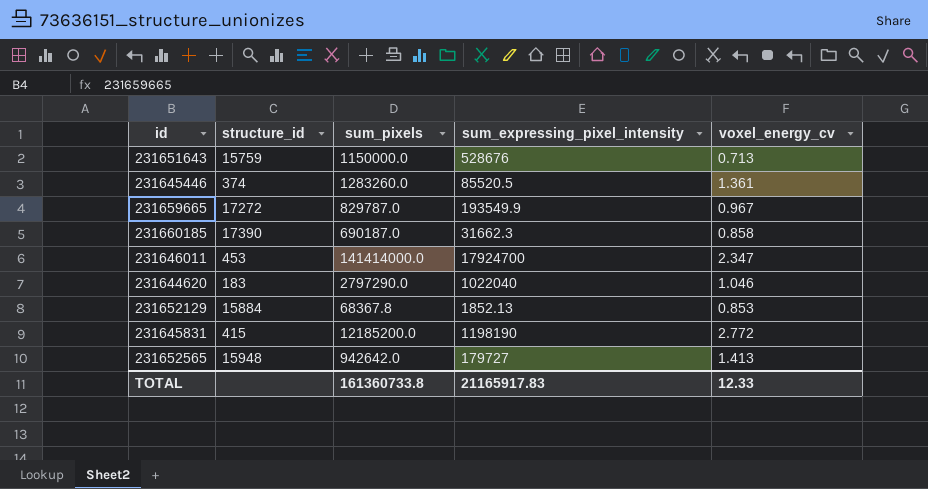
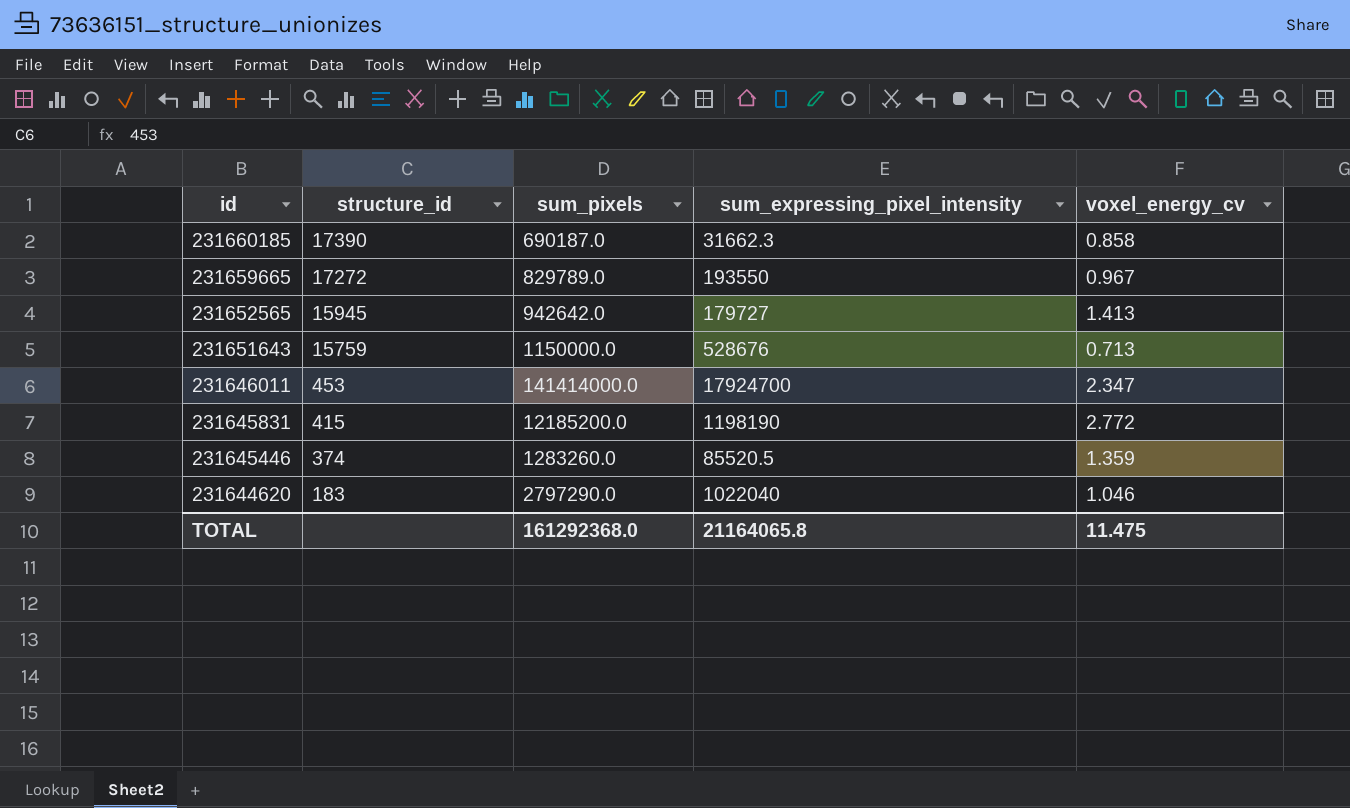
row order: none -> id descending
row 231652129: 15884 | 68367.8 | 1852.13 | 0.853 -> none
231659665 | sum_pixels: 829787.0 -> 829789.0
231659665 | sum_expressing_pixel_intensity: 193549.9 -> 193550
231652565 | structure_id: 15948 -> 15945
231645446 | voxel_energy_cv: 1.361 -> 1.359
TOTAL | sum_pixels: 161360733.8 -> 161292368.0
TOTAL | sum_expressing_pixel_intensity: 21165917.83 -> 21164065.8
TOTAL | voxel_energy_cv: 12.33 -> 11.475

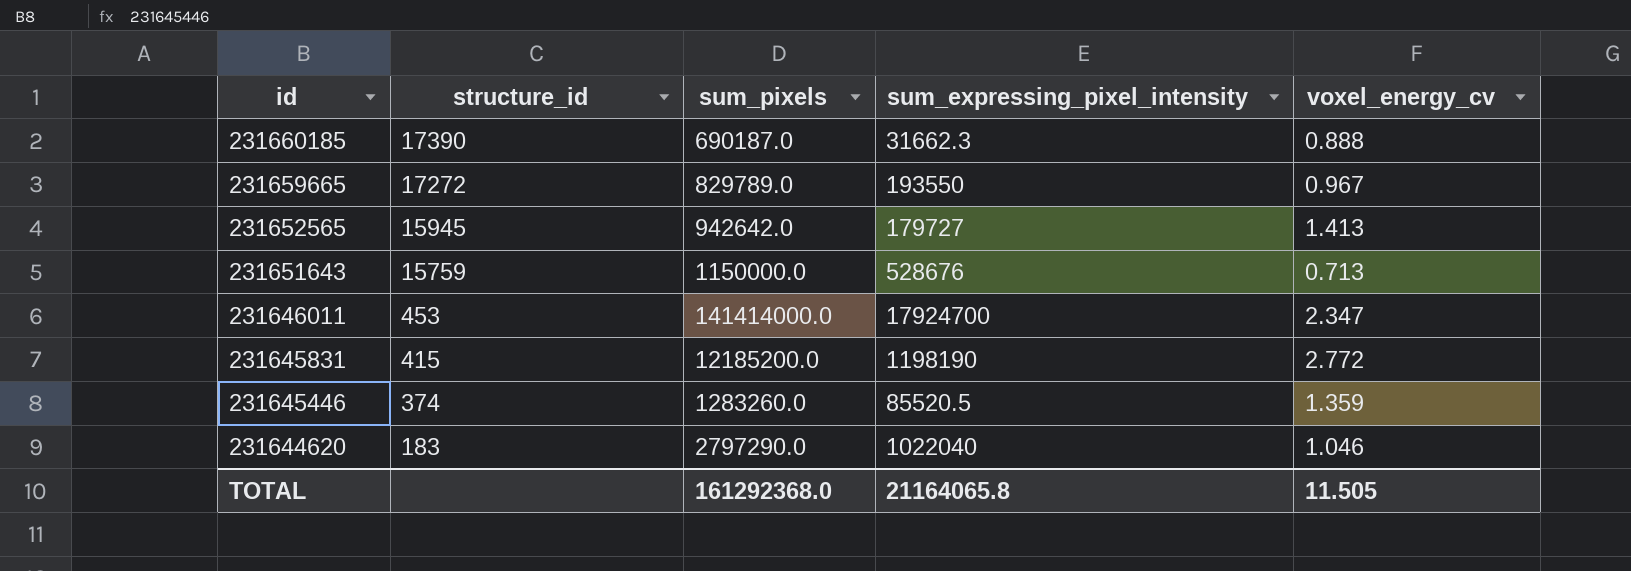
231660185 | voxel_energy_cv: 0.858 -> 0.888
TOTAL | voxel_energy_cv: 11.475 -> 11.505

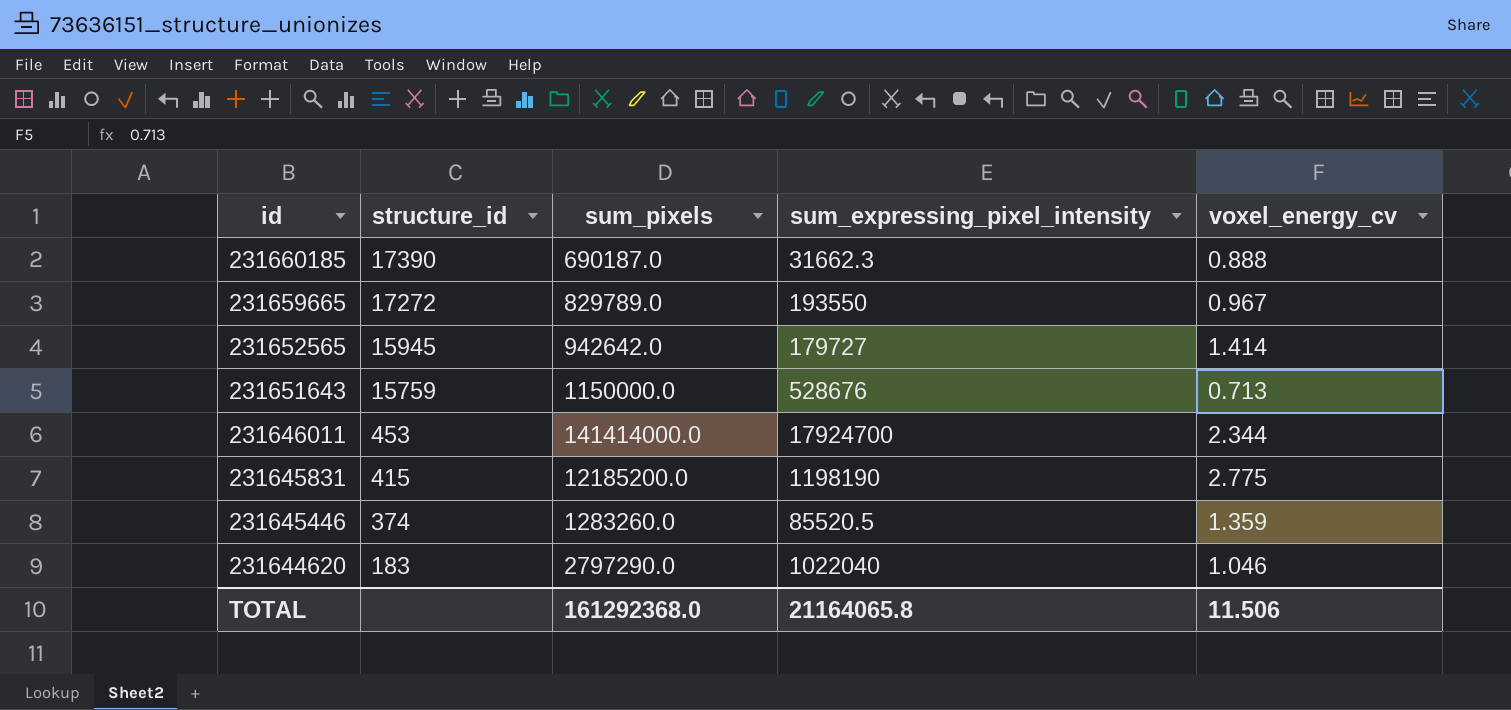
231652565 | voxel_energy_cv: 1.413 -> 1.414
231646011 | voxel_energy_cv: 2.347 -> 2.344
231645831 | voxel_energy_cv: 2.772 -> 2.775
TOTAL | voxel_energy_cv: 11.505 -> 11.506

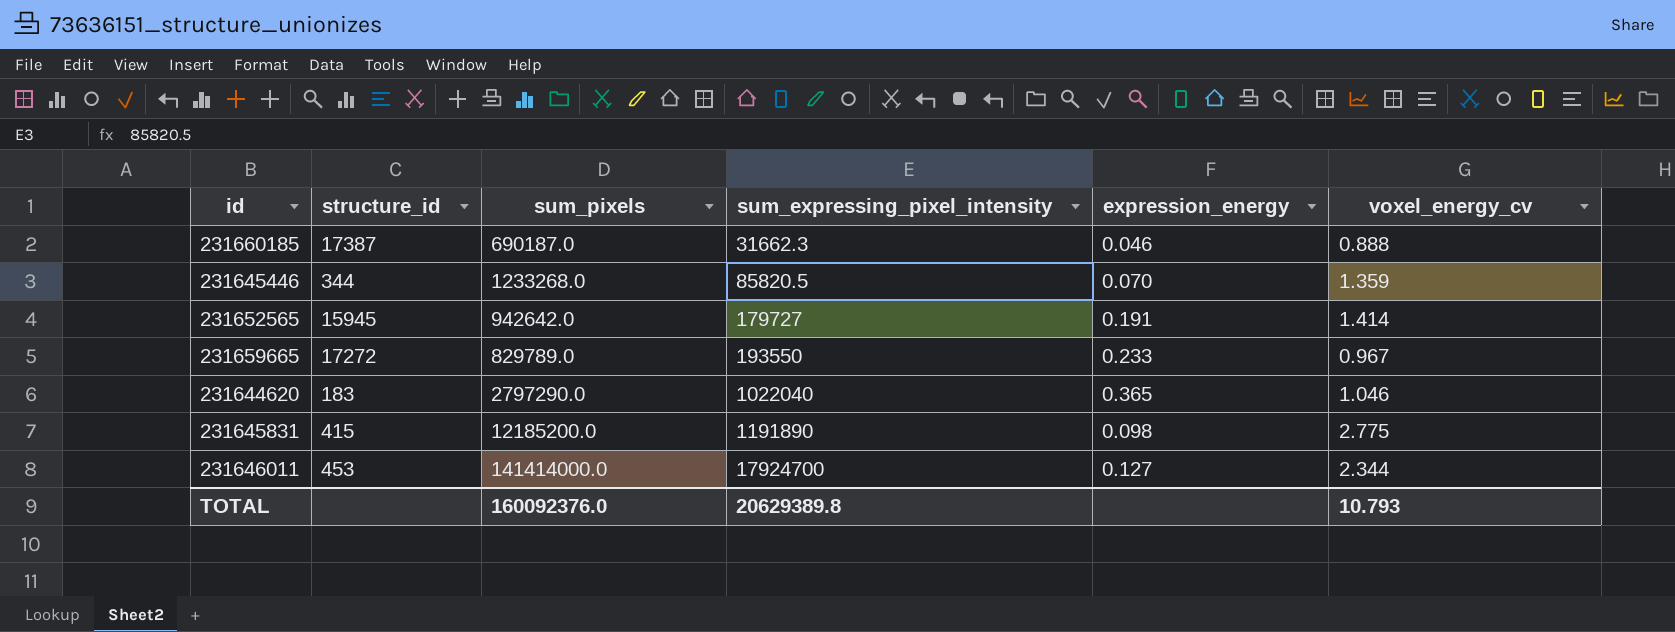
row order: id descending -> sum_expressing_pixel_intensity ascending
column expression_energy | formula: none -> [sum_expressing_pixel_intensity] / [sum_pixels]
row 231651643: 15759 | 1150000.0 | 528676 | 0.713 -> none
231660185 | structure_id: 17390 -> 17387
231645446 | structure_id: 374 -> 344
231645446 | sum_pixels: 1283260.0 -> 1233268.0
231645446 | sum_expressing_pixel_intensity: 85520.5 -> 85820.5
231645831 | sum_expressing_pixel_intensity: 1198190 -> 1191890
TOTAL | sum_pixels: 161292368.0 -> 160092376.0
TOTAL | sum_expressing_pixel_intensity: 21164065.8 -> 20629389.8
TOTAL | voxel_energy_cv: 11.506 -> 10.793

